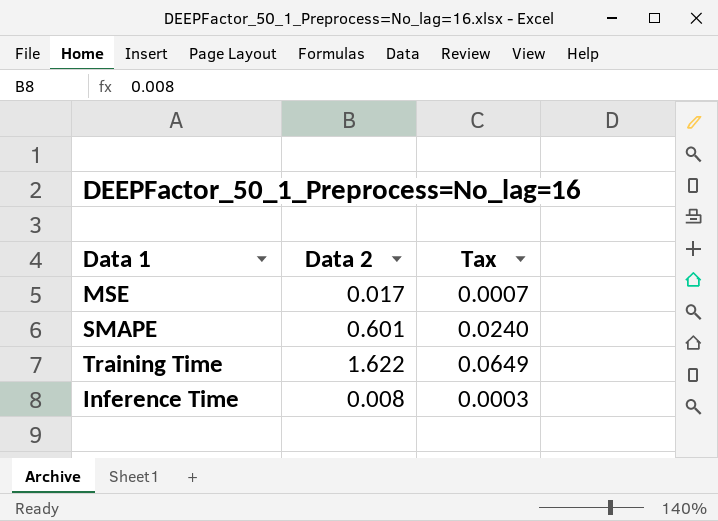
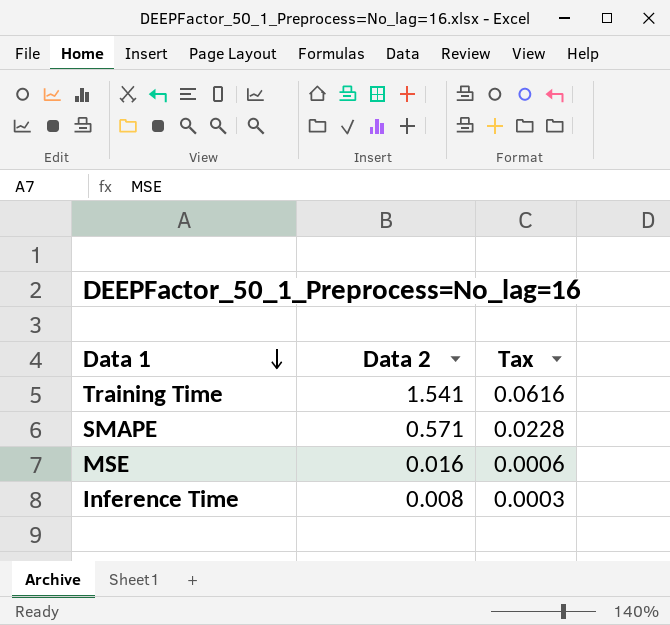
row order: none -> Data 1 descending
Training Time | Data 2: 1.622 -> 1.541
Training Time | Tax: 0.0649 -> 0.0616
SMAPE | Data 2: 0.601 -> 0.571
SMAPE | Tax: 0.0240 -> 0.0228
MSE | Data 2: 0.017 -> 0.016
MSE | Tax: 0.0007 -> 0.0006

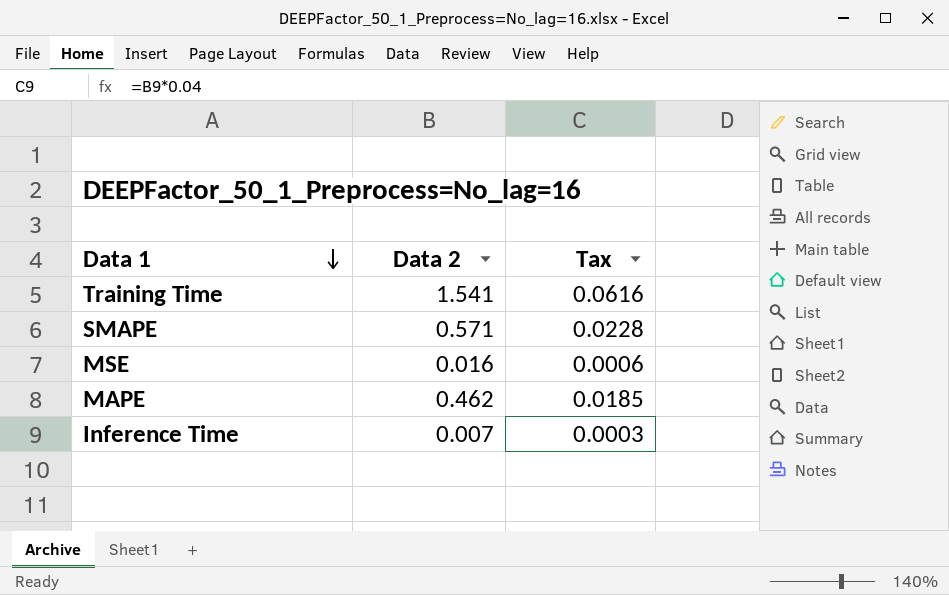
row MAPE: none -> 0.462 | 0.0185
Inference Time | Data 2: 0.008 -> 0.007

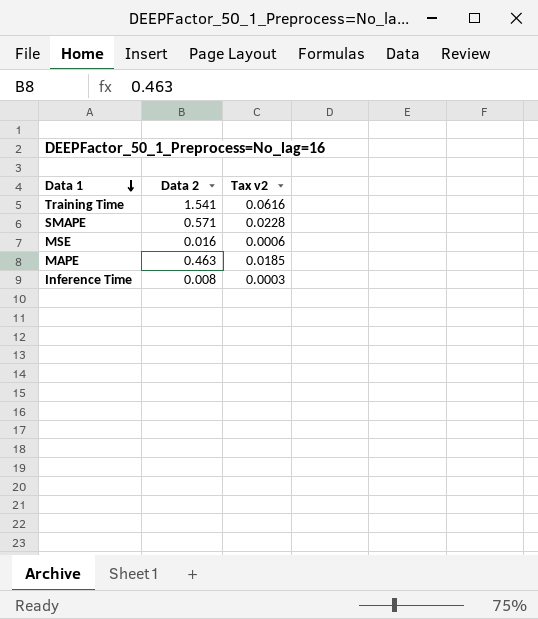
column name: Tax -> Tax v2
MAPE | Data 2: 0.462 -> 0.463
Inference Time | Data 2: 0.007 -> 0.008

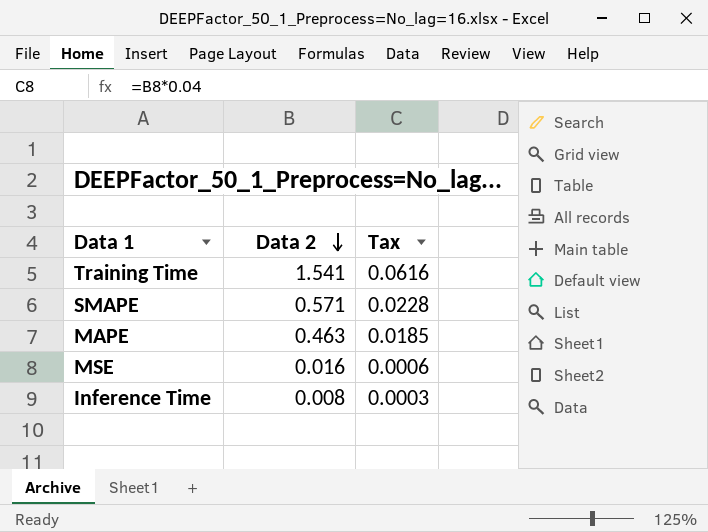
row order: Data 1 descending -> Data 2 descending
column name: Tax v2 -> Tax

